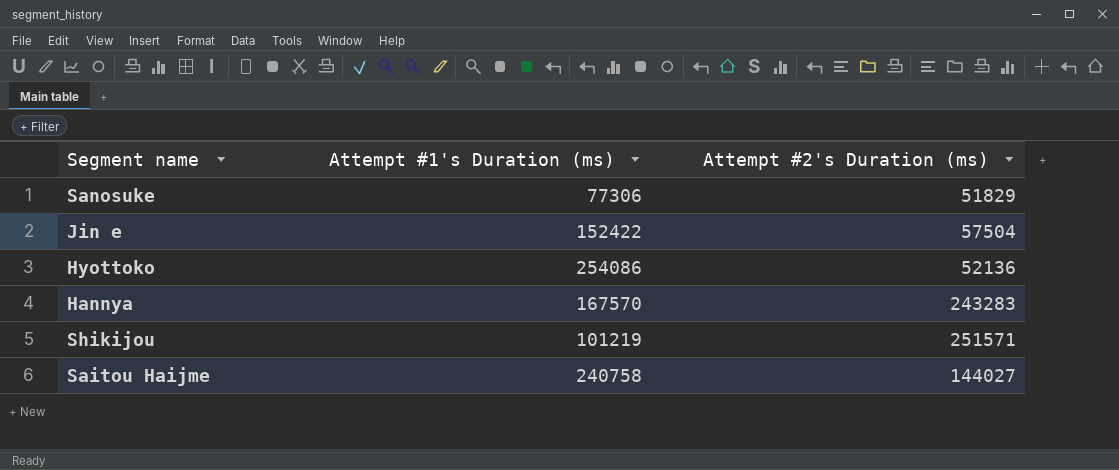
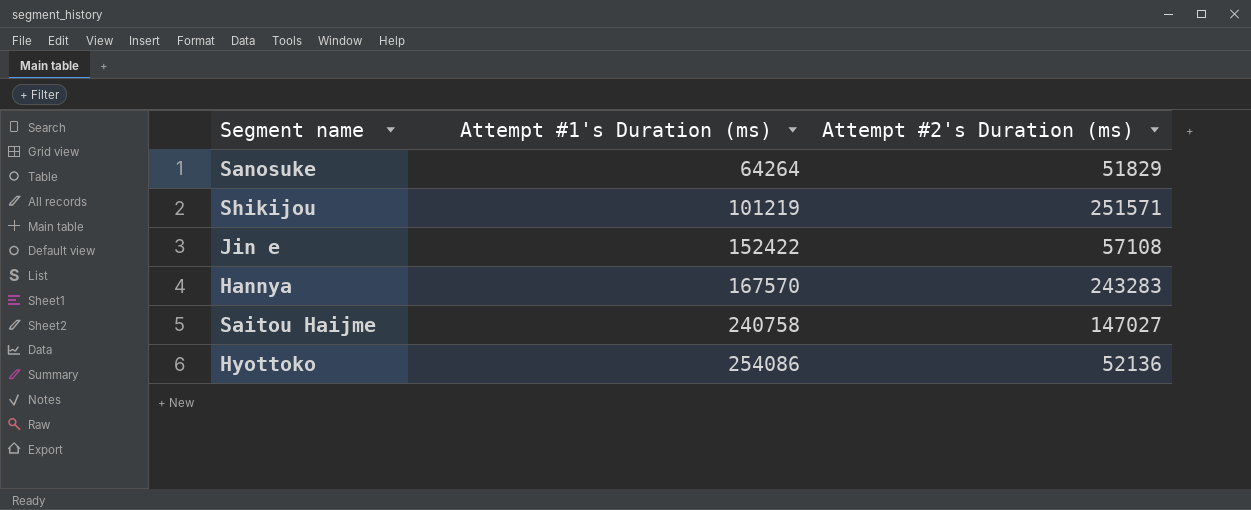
row order: none -> Attempt #1's Duration (ms) ascending
Sanosuke | Attempt #1's Duration (ms): 77306 -> 64264
Jin e | Attempt #2's Duration (ms): 57504 -> 57108
Saitou Haijme | Attempt #2's Duration (ms): 144027 -> 147027

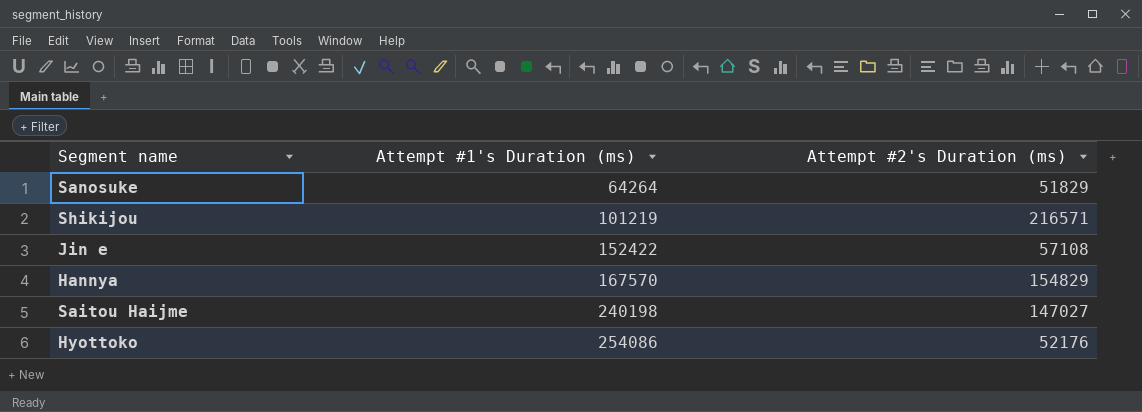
Shikijou | Attempt #2's Duration (ms): 251571 -> 216571
Hannya | Attempt #2's Duration (ms): 243283 -> 154829
Saitou Haijme | Attempt #1's Duration (ms): 240758 -> 240198
Hyottoko | Attempt #2's Duration (ms): 52136 -> 52176

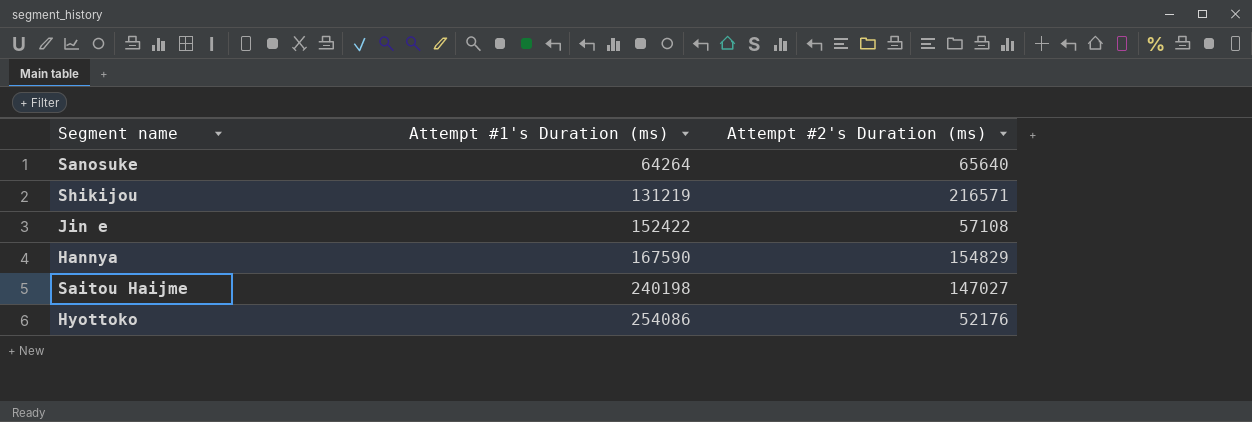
Sanosuke | Attempt #2's Duration (ms): 51829 -> 65640
Shikijou | Attempt #1's Duration (ms): 101219 -> 131219
Hannya | Attempt #1's Duration (ms): 167570 -> 167590

